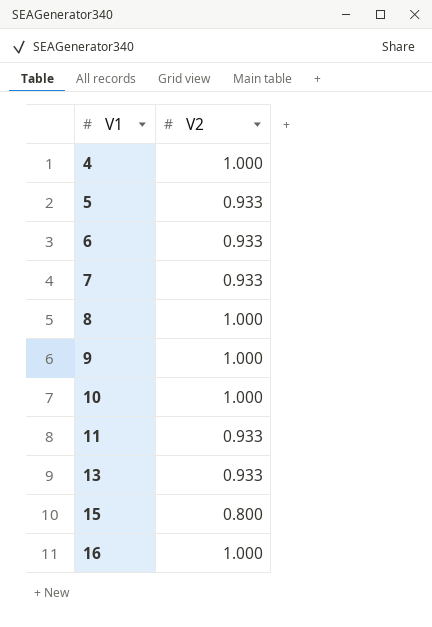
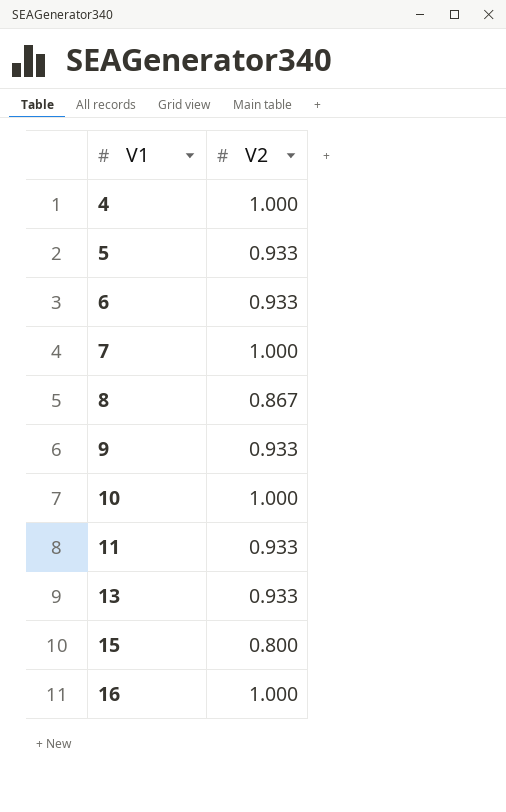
7 | V2: 0.933 -> 1.000
8 | V2: 1.000 -> 0.867
9 | V2: 1.000 -> 0.933

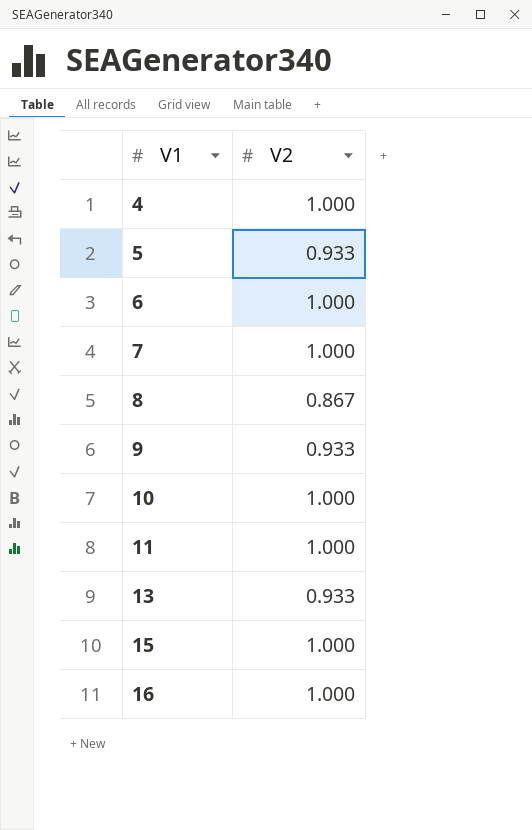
6 | V2: 0.933 -> 1.000
11 | V2: 0.933 -> 1.000
15 | V2: 0.800 -> 1.000

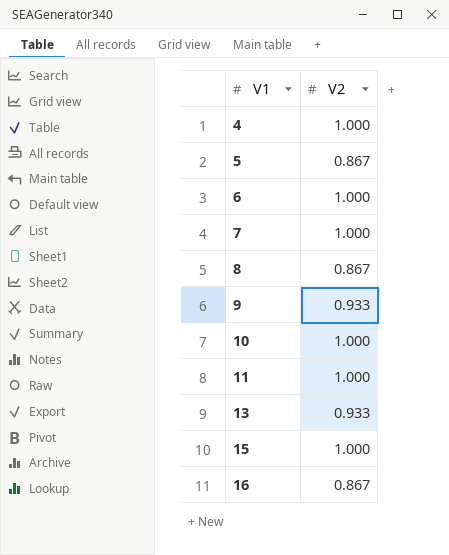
5 | V2: 0.933 -> 0.867
16 | V2: 1.000 -> 0.867

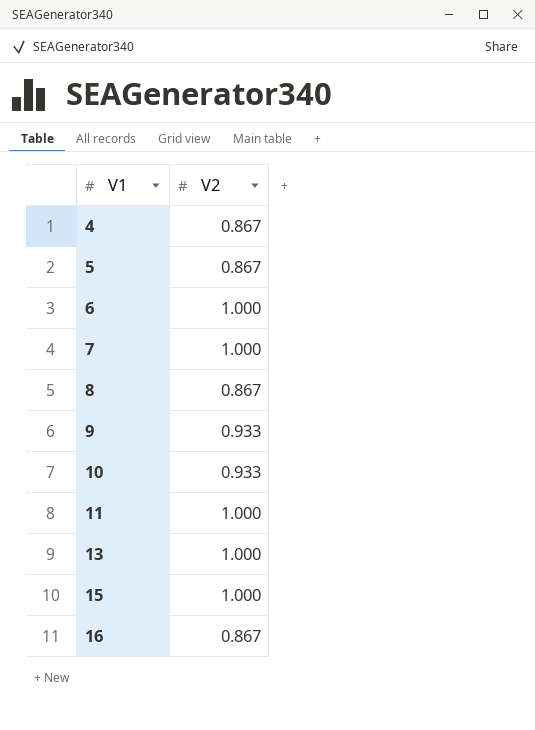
4 | V2: 1.000 -> 0.867
10 | V2: 1.000 -> 0.933
13 | V2: 0.933 -> 1.000

